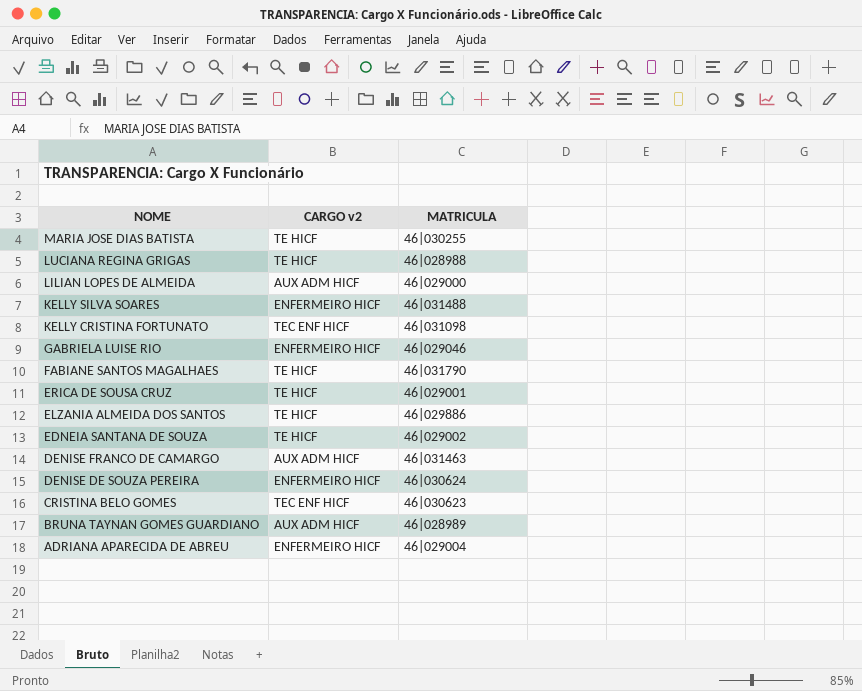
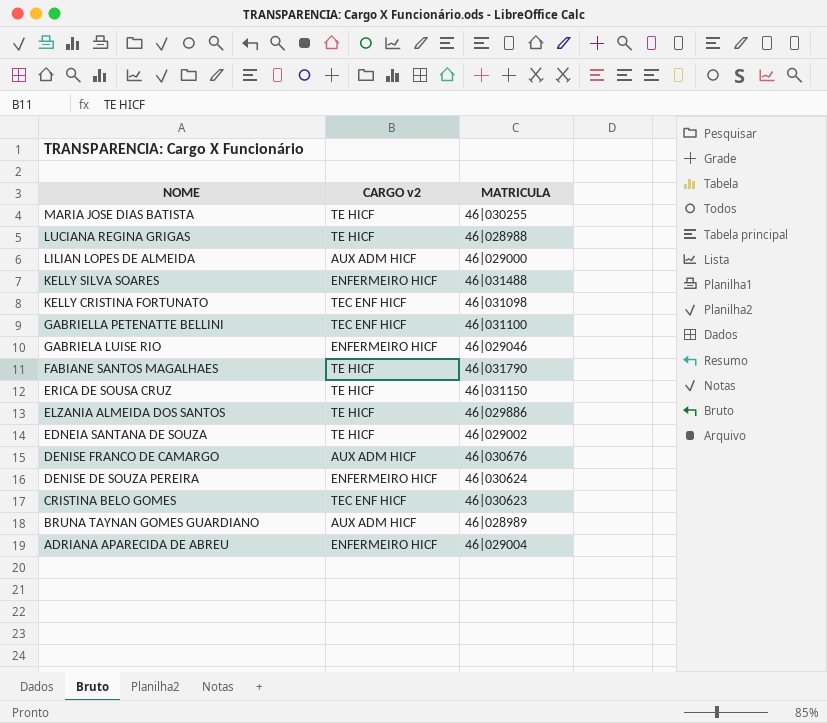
row GABRIELLA PETENATTE BELLINI: none -> TEC ENF HICF | 46|031100
ERICA DE SOUSA CRUZ | MATRICULA: 46|029001 -> 46|031150
DENISE FRANCO DE CAMARGO | MATRICULA: 46|031463 -> 46|030676

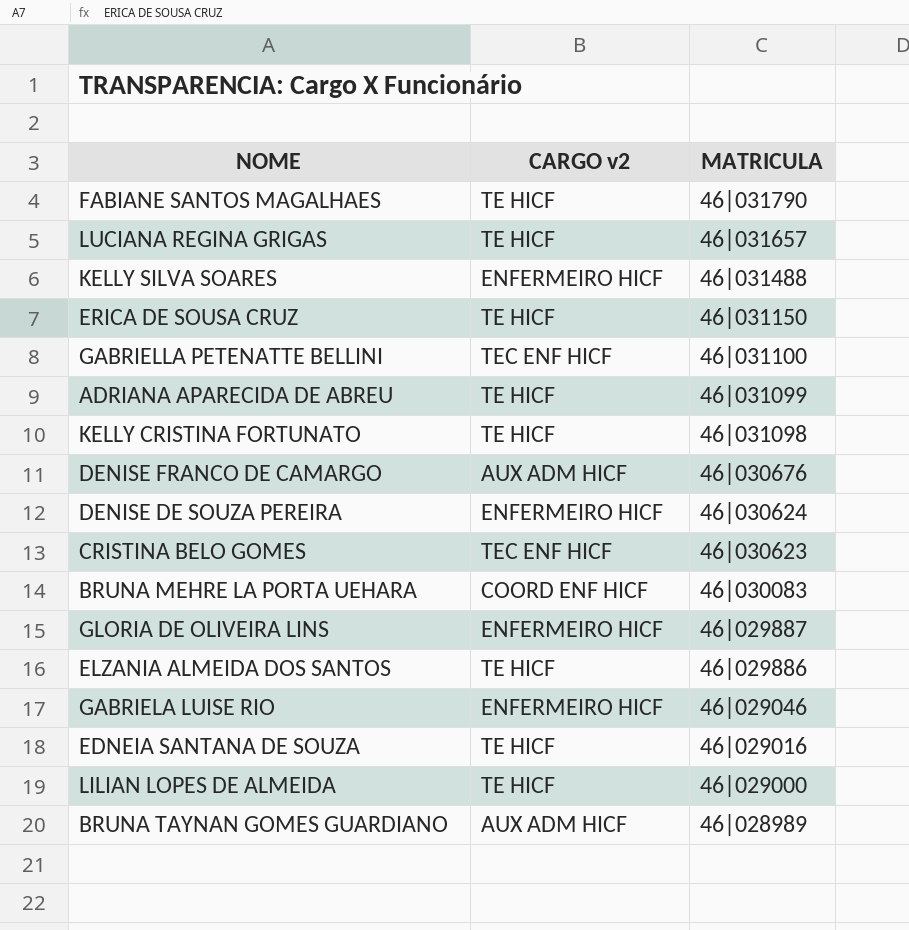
row order: NOME descending -> MATRICULA descending
row MARIA JOSE DIAS BATISTA: TE HICF | 46|030255 -> none
LUCIANA REGINA GRIGAS | MATRICULA: 46|028988 -> 46|031657
ADRIANA APARECIDA DE ABREU | CARGO v2: ENFERMEIRO HICF -> TE HICF
ADRIANA APARECIDA DE ABREU | MATRICULA: 46|029004 -> 46|031099
KELLY CRISTINA FORTUNATO | CARGO v2: TEC ENF HICF -> TE HICF
row BRUNA MEHRE LA PORTA UEHARA: none -> COORD ENF HICF | 46|030083
row GLORIA DE OLIVEIRA LINS: none -> ENFERMEIRO HICF | 46|029887
EDNEIA SANTANA DE SOUZA | MATRICULA: 46|029002 -> 46|029016
LILIAN LOPES DE ALMEIDA | CARGO v2: AUX ADM HICF -> TE HICF

